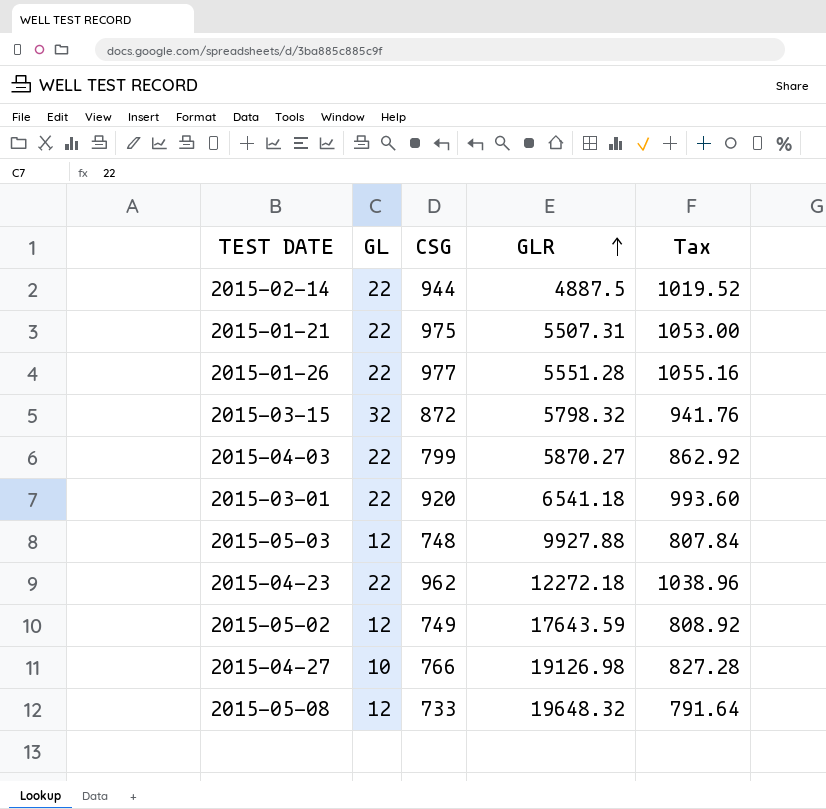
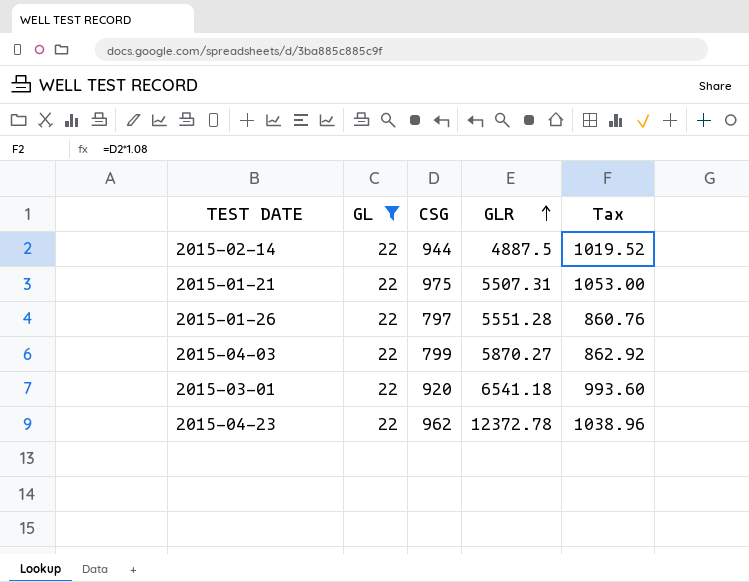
filter: none -> GL = 22
2015-01-26 | CSG: 977 -> 797
2015-01-26 | Tax: 1055.16 -> 860.76
2015-04-23 | GLR: 12272.18 -> 12372.78

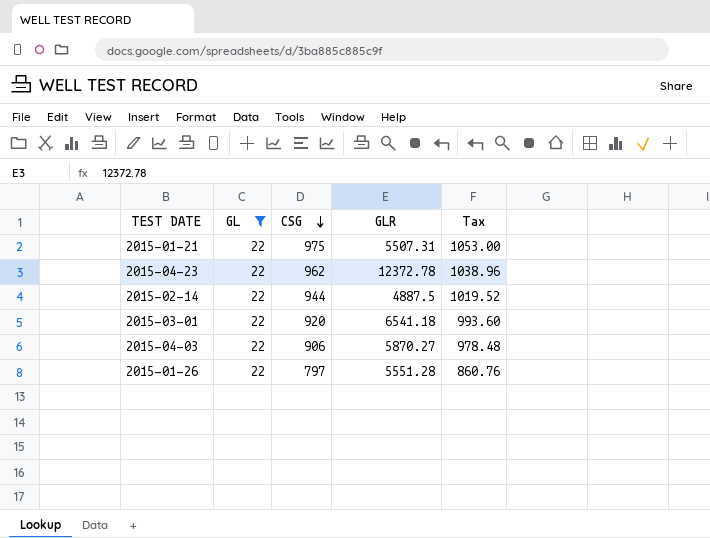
row order: GLR ascending -> CSG descending
2015-04-03 | CSG: 799 -> 906
2015-04-03 | Tax: 862.92 -> 978.48

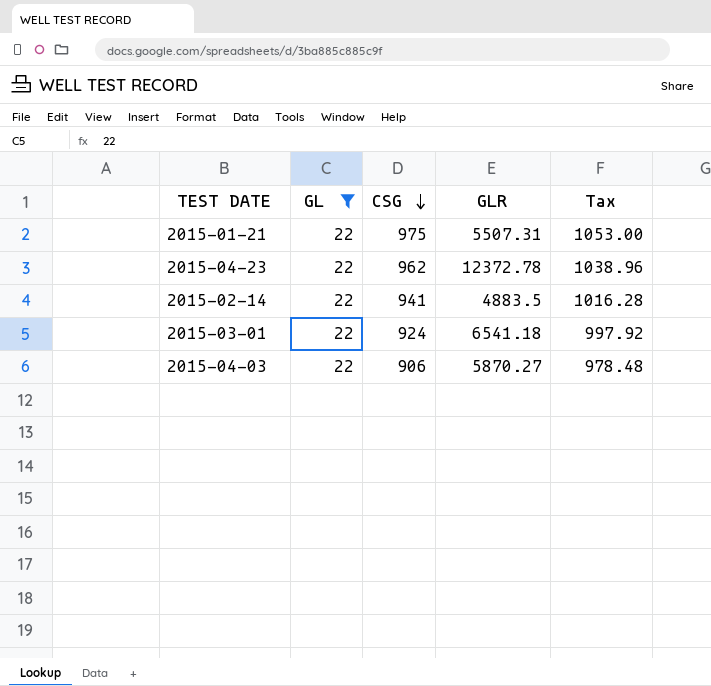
row 2015-01-26: 22 | 797 | 5551.28 | 860.76 -> none
2015-02-14 | CSG: 944 -> 941
2015-02-14 | GLR: 4887.5 -> 4883.5
2015-02-14 | Tax: 1019.52 -> 1016.28
2015-03-01 | CSG: 920 -> 924
2015-03-01 | Tax: 993.60 -> 997.92

